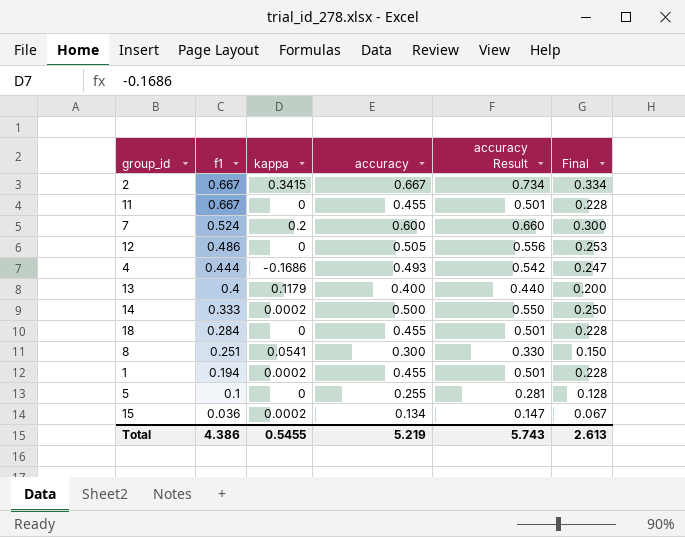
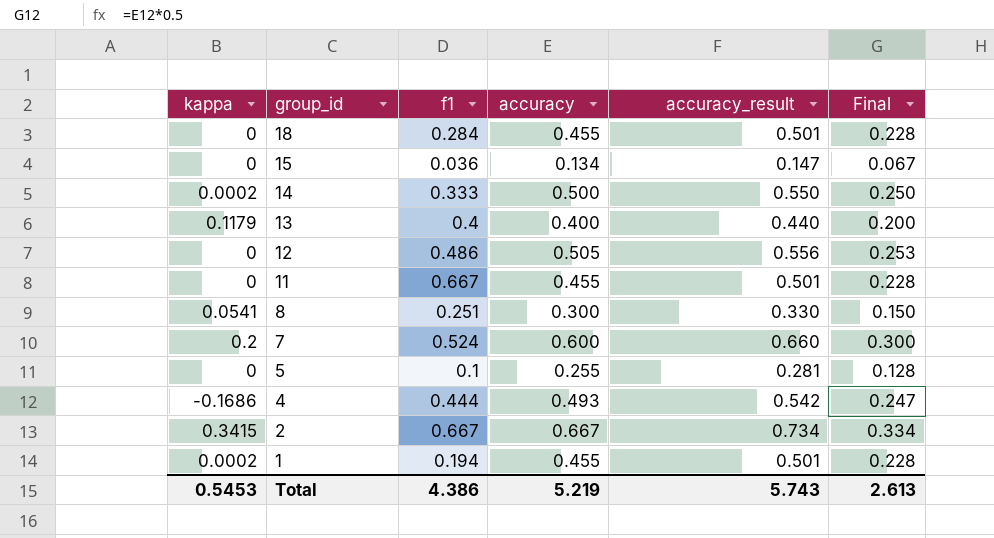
row order: f1 descending -> group_id descending
column kappa | position: 3 -> 1
column name: accuracy Result -> accuracy_result
15 | kappa: 0.0002 -> 0
Total | kappa: 0.5455 -> 0.5453

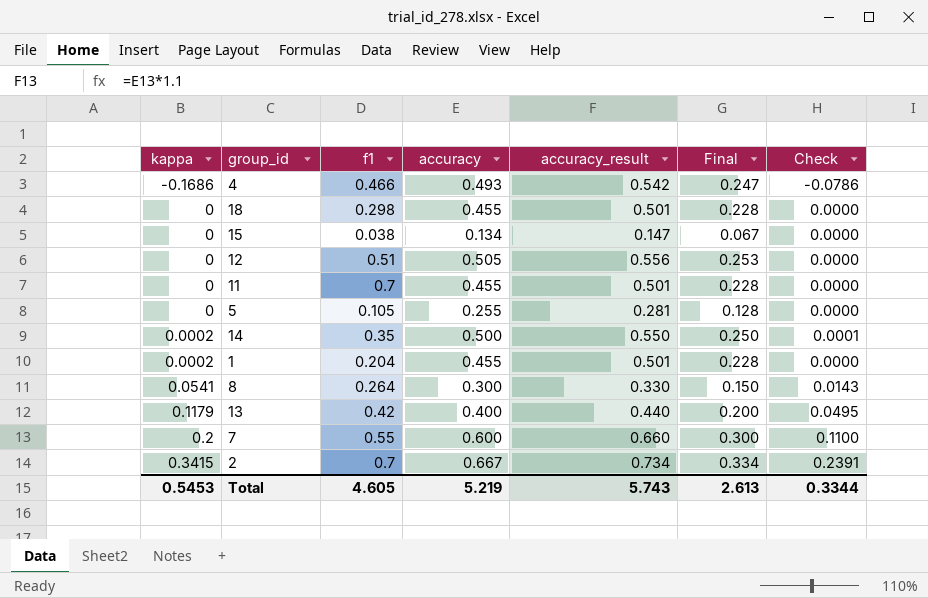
row order: group_id descending -> kappa ascending
column Check | formula: none -> [kappa] * [f1]
4 | f1: 0.444 -> 0.466
18 | f1: 0.284 -> 0.298
15 | f1: 0.036 -> 0.038
12 | f1: 0.486 -> 0.51
11 | f1: 0.667 -> 0.7
5 | f1: 0.1 -> 0.105
14 | f1: 0.333 -> 0.35
1 | f1: 0.194 -> 0.204
8 | f1: 0.251 -> 0.264
13 | f1: 0.4 -> 0.42
7 | f1: 0.524 -> 0.55
2 | f1: 0.667 -> 0.7
Total | f1: 4.386 -> 4.605

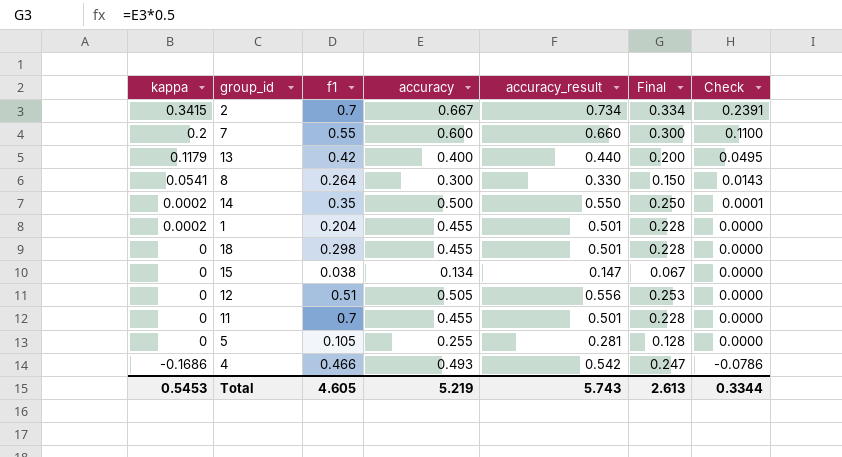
row order: kappa ascending -> kappa descending

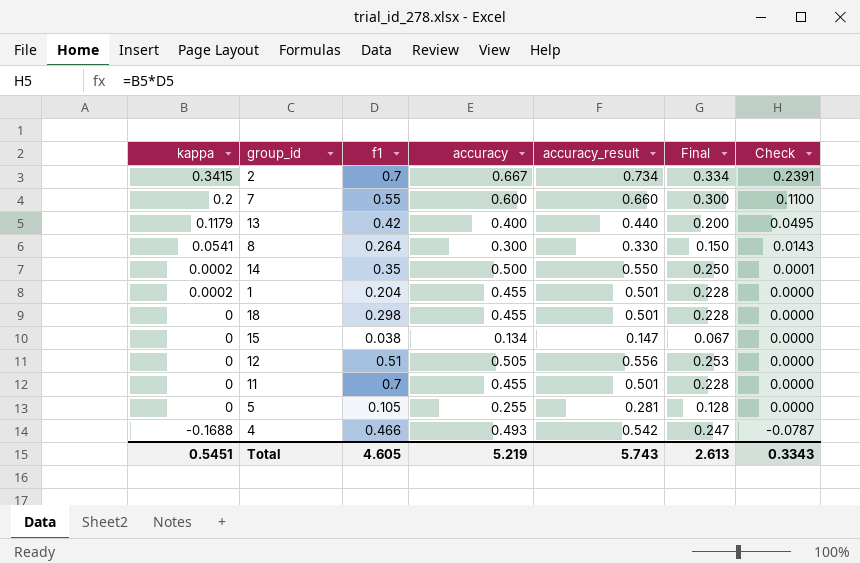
4 | kappa: -0.1686 -> -0.1688
4 | Check: -0.0786 -> -0.0787
Total | kappa: 0.5453 -> 0.5451
Total | Check: 0.3344 -> 0.3343

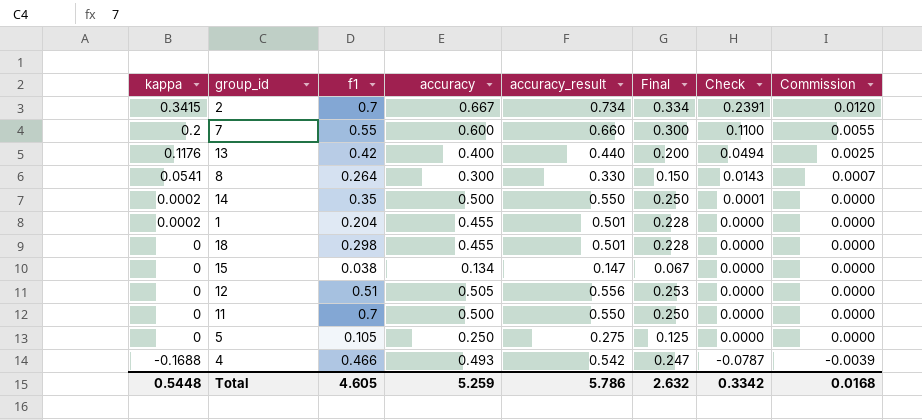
column Commission | formula: none -> [Check] * 0.05
13 | kappa: 0.1179 -> 0.1176
13 | Check: 0.0495 -> 0.0494
11 | accuracy: 0.455 -> 0.500
11 | accuracy_result: 0.501 -> 0.550
11 | Final: 0.228 -> 0.250
5 | accuracy: 0.255 -> 0.250
5 | accuracy_result: 0.281 -> 0.275
5 | Final: 0.128 -> 0.125
Total | kappa: 0.5451 -> 0.5448
Total | accuracy: 5.219 -> 5.259
Total | accuracy_result: 5.743 -> 5.786
Total | Final: 2.613 -> 2.632
Total | Check: 0.3343 -> 0.3342

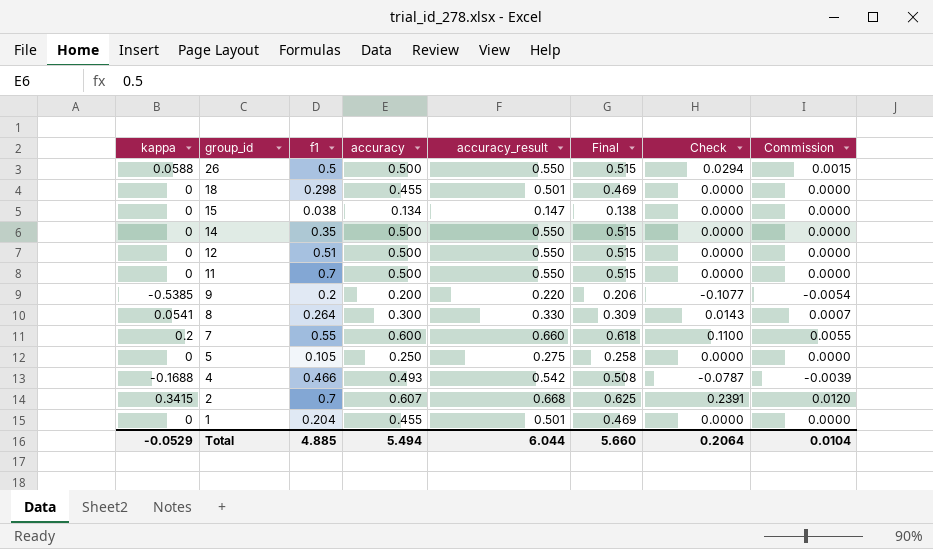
row order: kappa descending -> group_id descending
column Final | formula: [accuracy] * 0.5 -> [accuracy] * 1.03
row 13: 0.1176 | 0.42 | 0.400 | 0.440 | 0.200 | 0.0494 | 0.0025 -> none
row 26: none -> 0.0588 | 0.5 | 0.500 | 0.550 | 0.515 | 0.0294 | 0.0015
14 | kappa: 0.0002 -> 0
14 | Check: 0.0001 -> 0.0000
12 | accuracy: 0.505 -> 0.500
12 | accuracy_result: 0.556 -> 0.550
row 9: none -> -0.5385 | 0.2 | 0.200 | 0.220 | 0.206 | -0.1077 | -0.0054
2 | accuracy: 0.667 -> 0.607
2 | accuracy_result: 0.734 -> 0.668
1 | kappa: 0.0002 -> 0
Total | kappa: 0.5448 -> -0.0529
Total | f1: 4.605 -> 4.885
Total | accuracy: 5.259 -> 5.494
Total | accuracy_result: 5.786 -> 6.044
Total | Final: 2.632 -> 5.660
Total | Check: 0.3342 -> 0.2064
Total | Commission: 0.0168 -> 0.0104

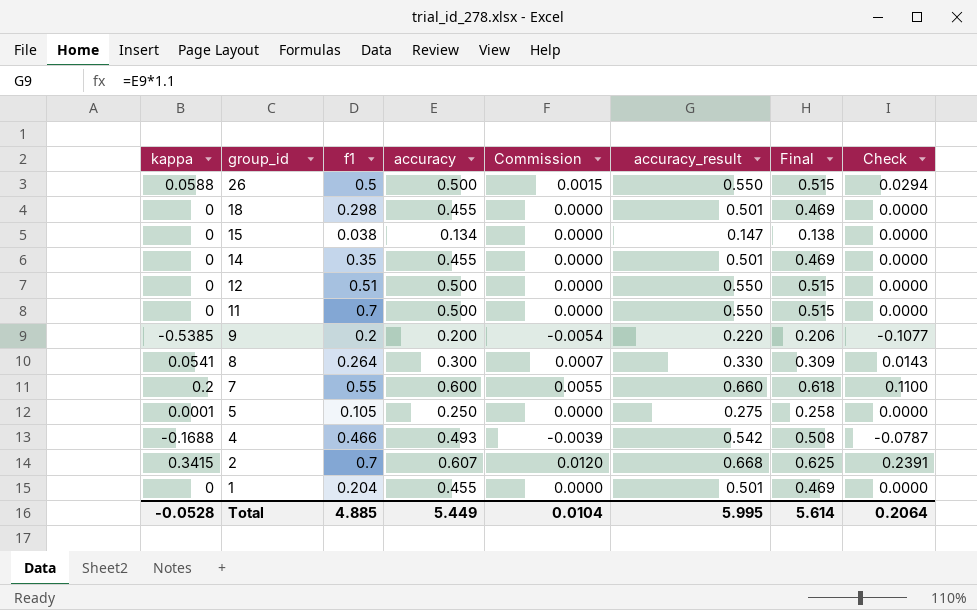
column Commission | position: 8 -> 5
14 | accuracy: 0.500 -> 0.455
14 | accuracy_result: 0.550 -> 0.501
14 | Final: 0.515 -> 0.469
5 | kappa: 0 -> 0.0001
Total | kappa: -0.0529 -> -0.0528
Total | accuracy: 5.494 -> 5.449
Total | accuracy_result: 6.044 -> 5.995
Total | Final: 5.660 -> 5.614

